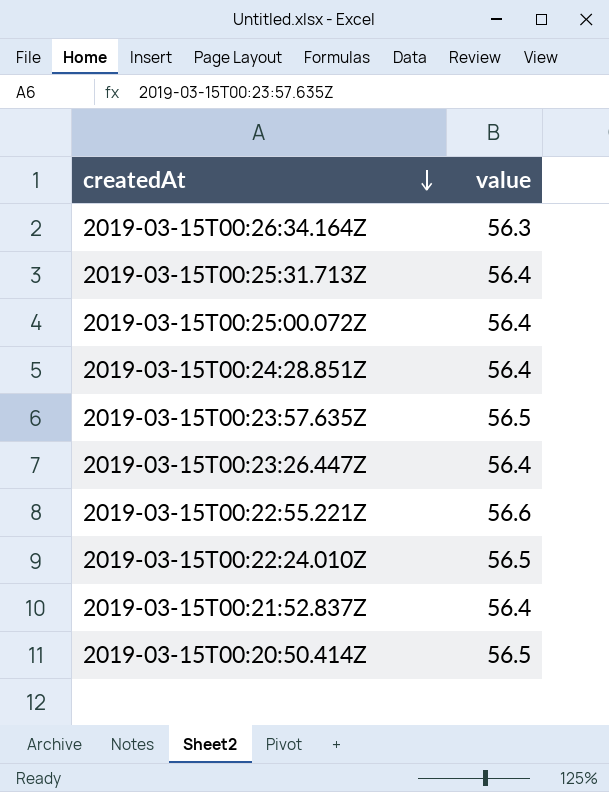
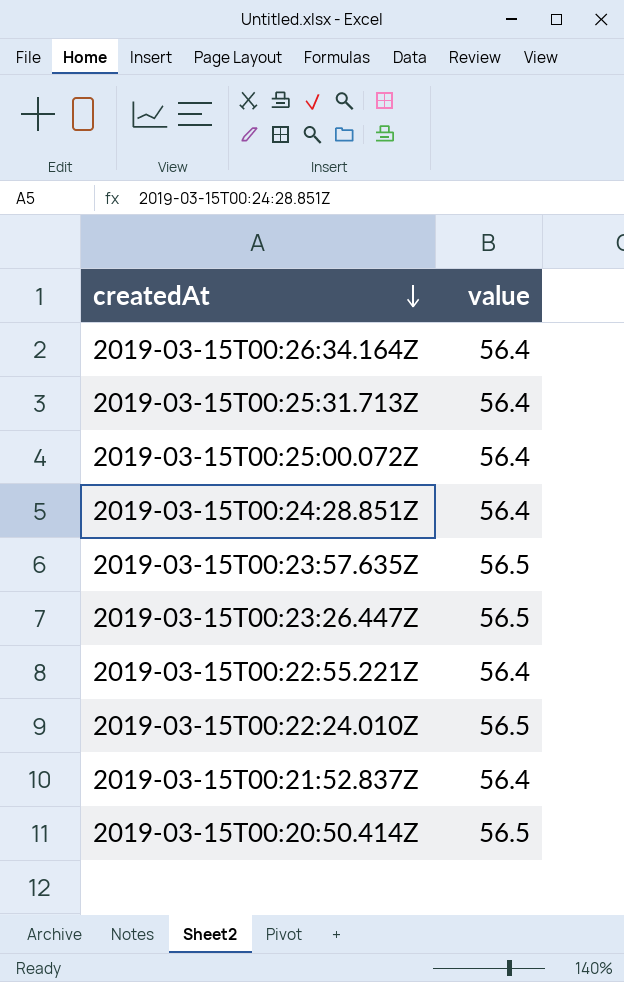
2019-03-15T00:26:34.164Z | value: 56.3 -> 56.4
2019-03-15T00:23:26.447Z | value: 56.4 -> 56.5
2019-03-15T00:22:55.221Z | value: 56.6 -> 56.4

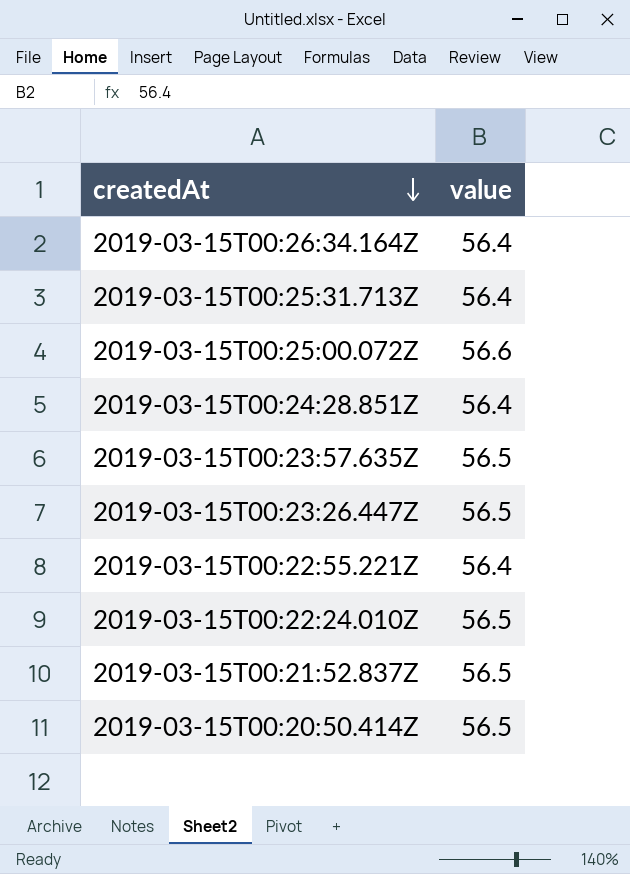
2019-03-15T00:25:00.072Z | value: 56.4 -> 56.6
2019-03-15T00:21:52.837Z | value: 56.4 -> 56.5

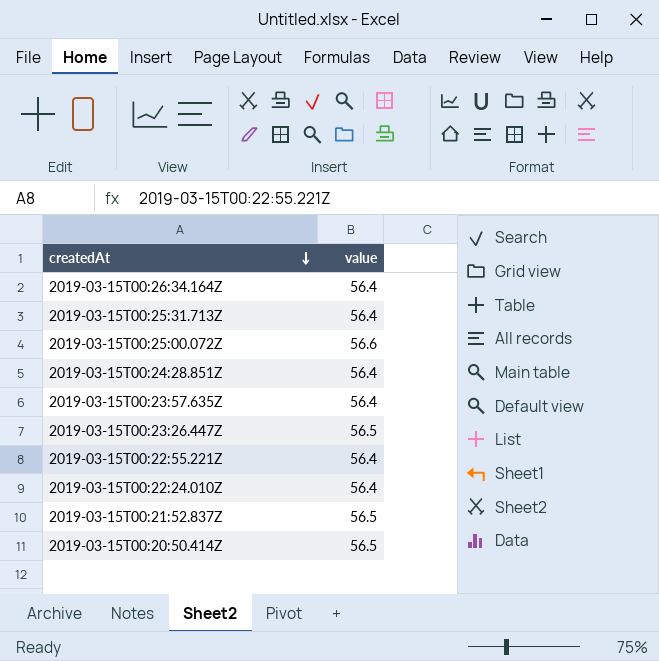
2019-03-15T00:23:57.635Z | value: 56.5 -> 56.4
2019-03-15T00:22:24.010Z | value: 56.5 -> 56.4

